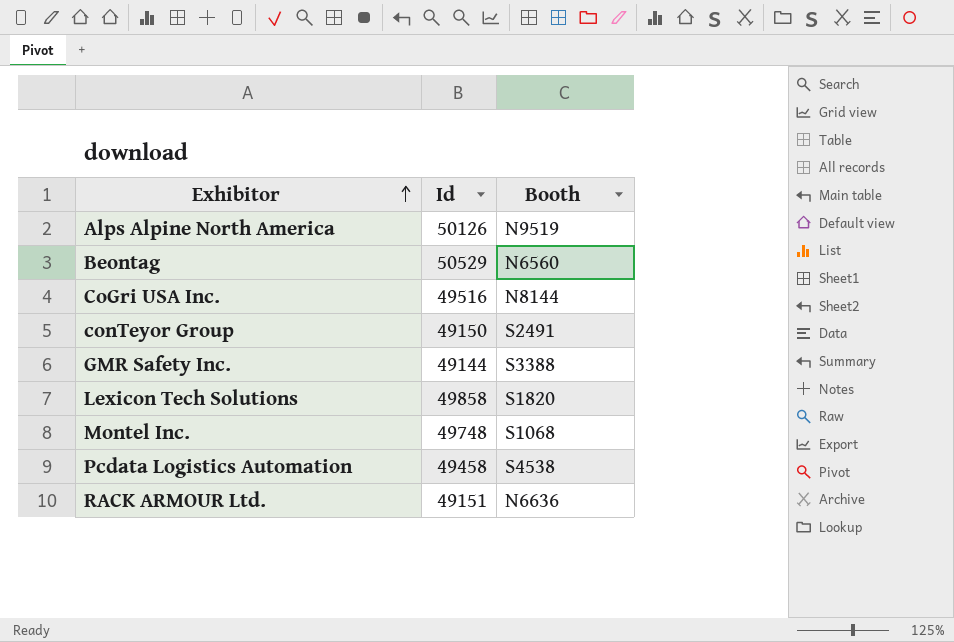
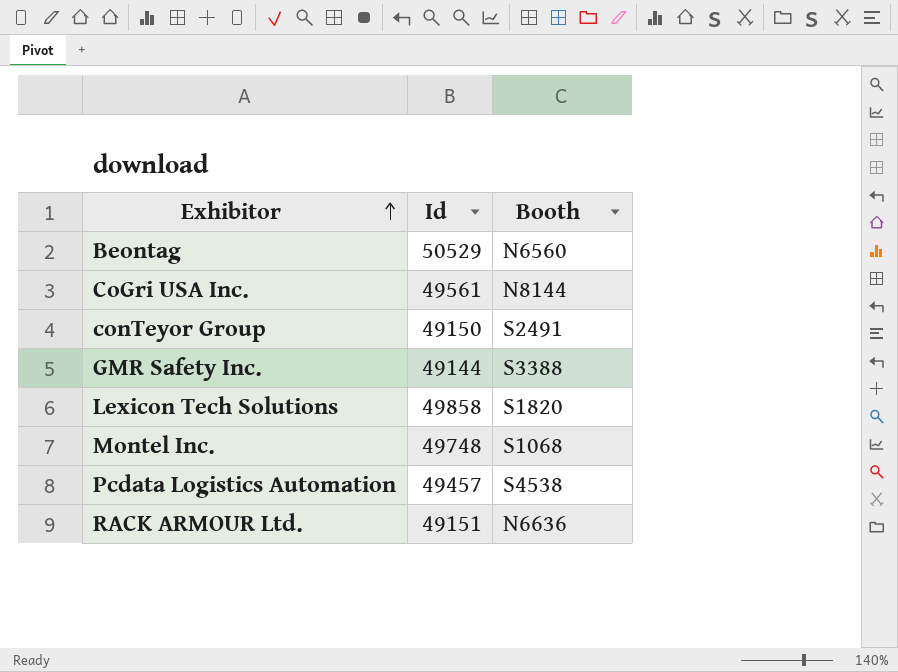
row Alps Alpine North America: 50126 | N9519 -> none
CoGri USA Inc. | Id: 49516 -> 49561
Pcdata Logistics Automation | Id: 49458 -> 49457

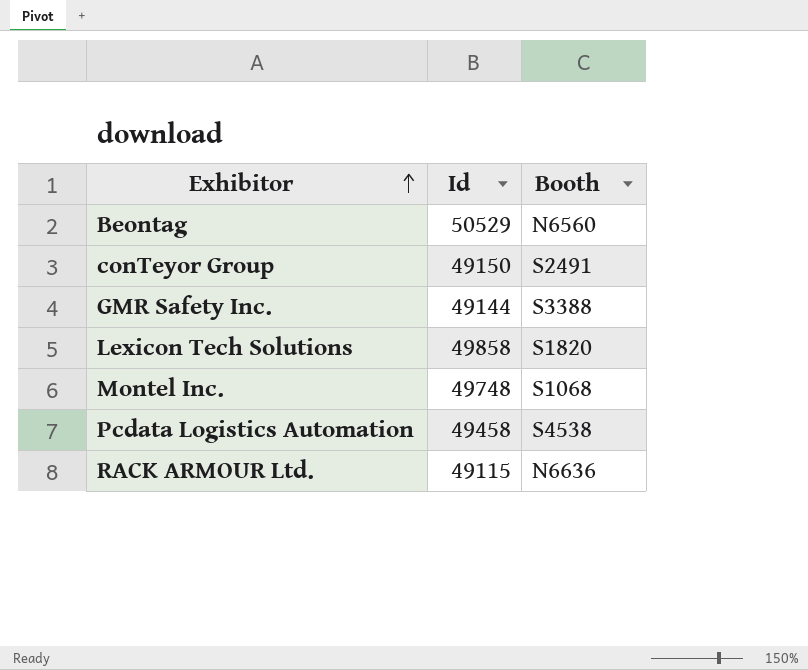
row CoGri USA Inc.: 49561 | N8144 -> none
Pcdata Logistics Automation | Id: 49457 -> 49458
RACK ARMOUR Ltd. | Id: 49151 -> 49115

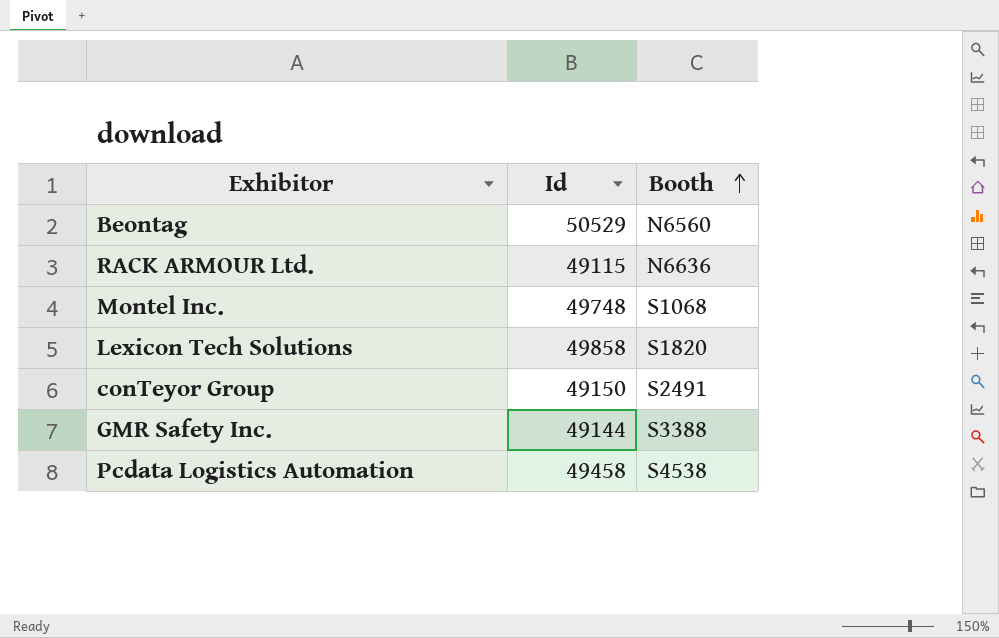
row order: Exhibitor ascending -> Booth ascending

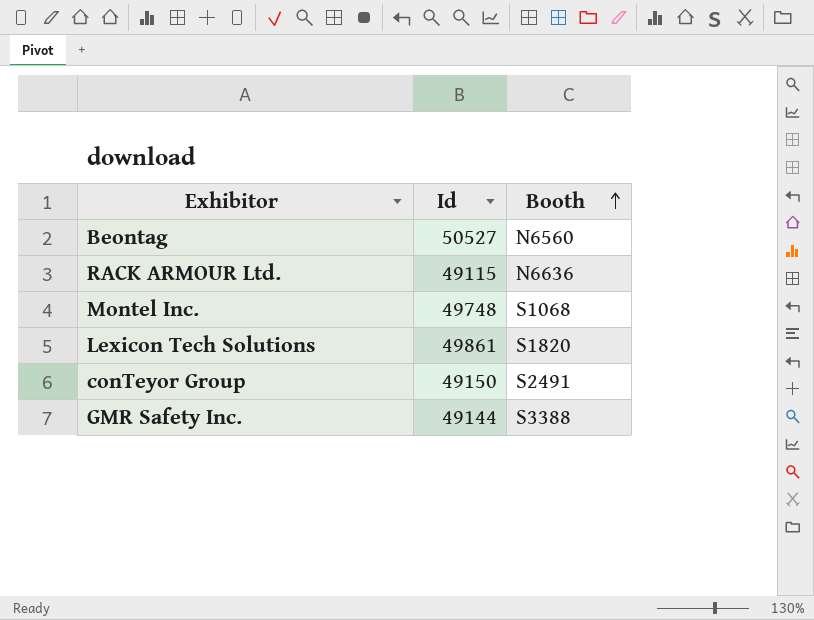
row Pcdata Logistics Automation: 49458 | S4538 -> none
Beontag | Id: 50529 -> 50527
Lexicon Tech Solutions | Id: 49858 -> 49861

